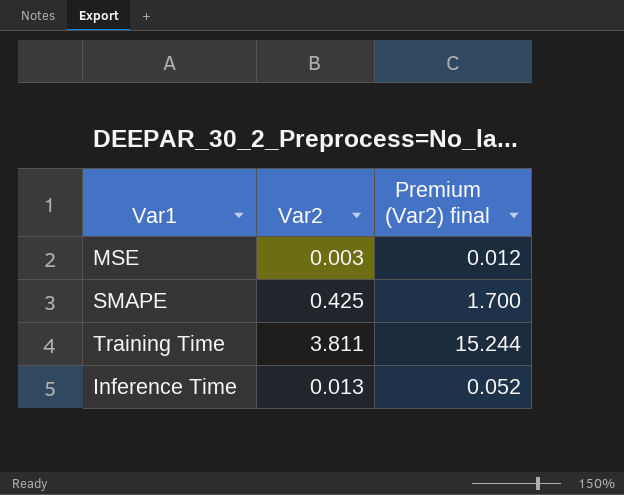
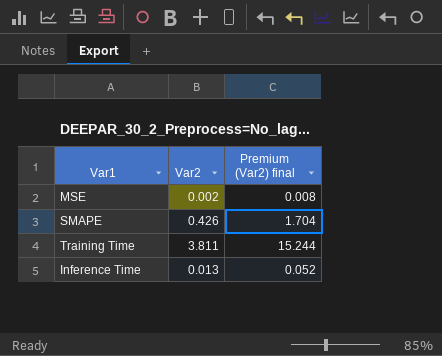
MSE | Var2: 0.003 -> 0.002
MSE | Premium (Var2) final: 0.012 -> 0.008
SMAPE | Var2: 0.425 -> 0.426
SMAPE | Premium (Var2) final: 1.700 -> 1.704

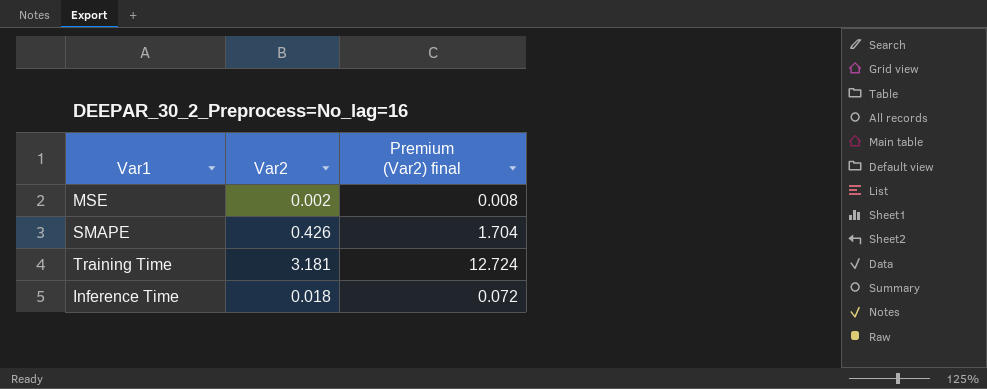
Training Time | Var2: 3.811 -> 3.181
Training Time | Premium (Var2) final: 15.244 -> 12.724
Inference Time | Var2: 0.013 -> 0.018
Inference Time | Premium (Var2) final: 0.052 -> 0.072

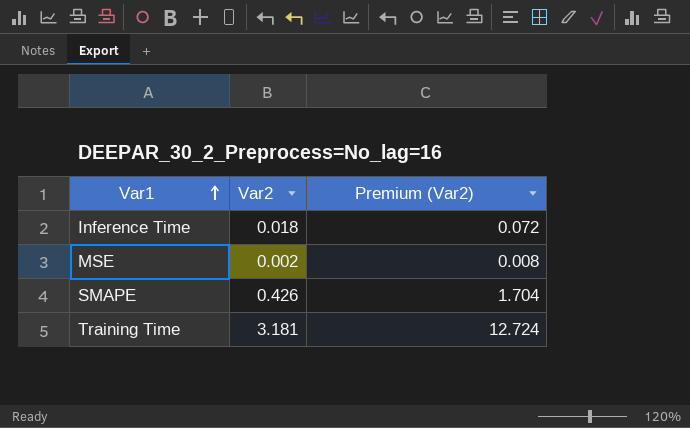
row order: none -> Var1 ascending
column name: Premium (Var2) final -> Premium (Var2)

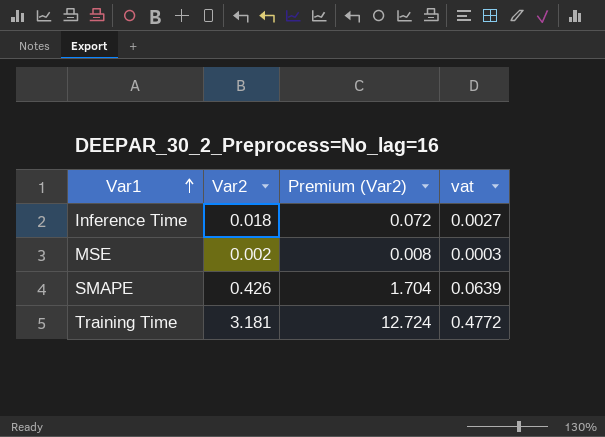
column vat | formula: none -> [Var2] * 0.15

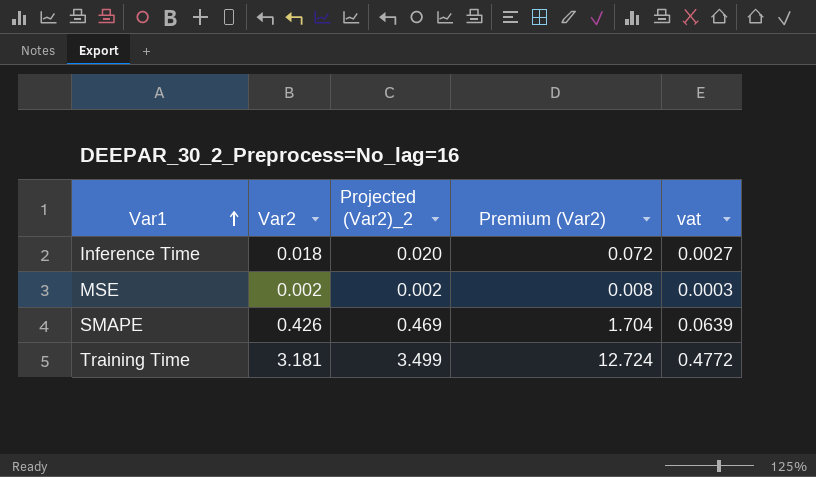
column Projected (Var2)_2 | formula: none -> [Var2] * 1.1

